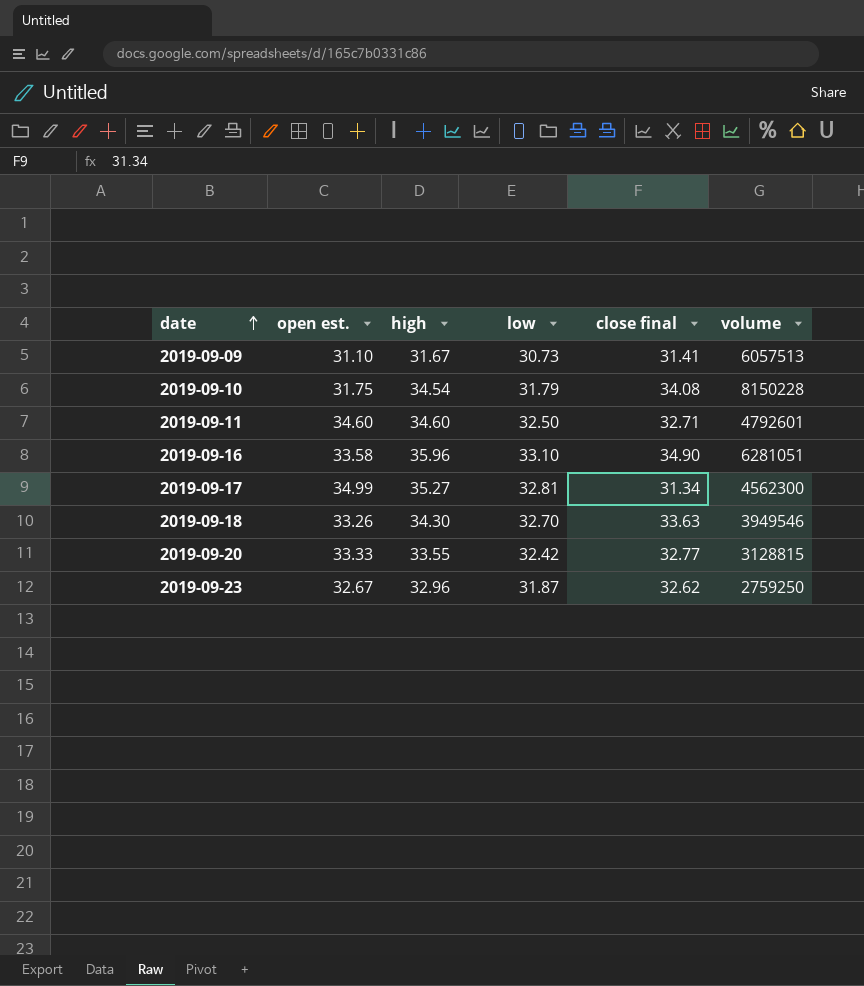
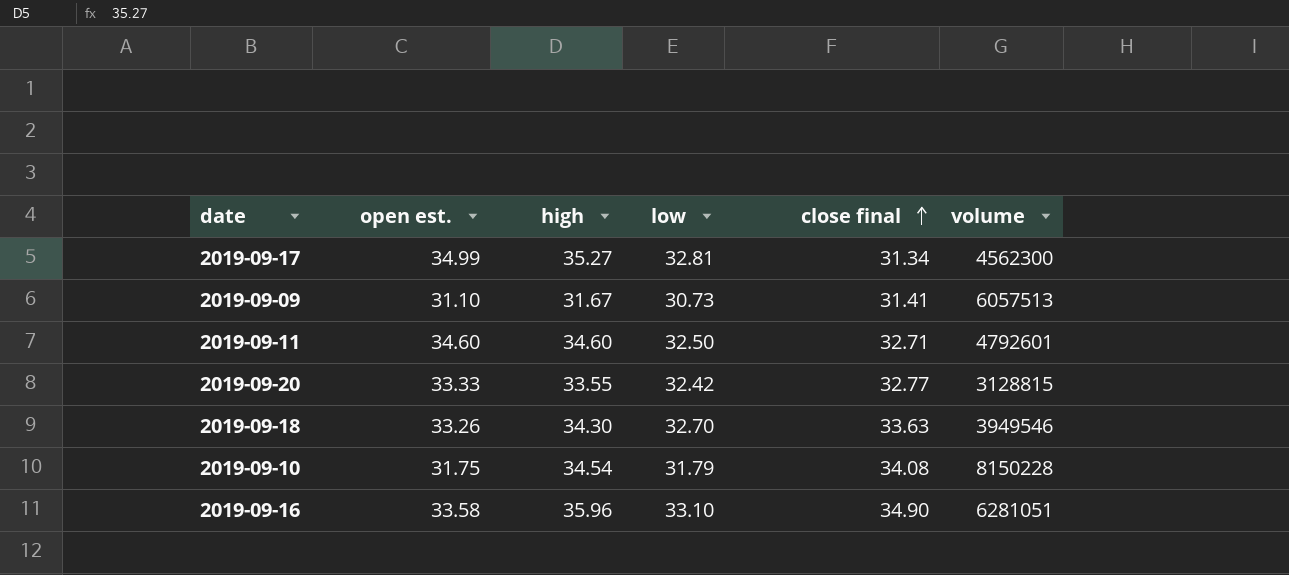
row order: date ascending -> close final ascending
row 2019-09-23: 32.67 | 32.96 | 31.87 | 32.62 | 2759250 -> none

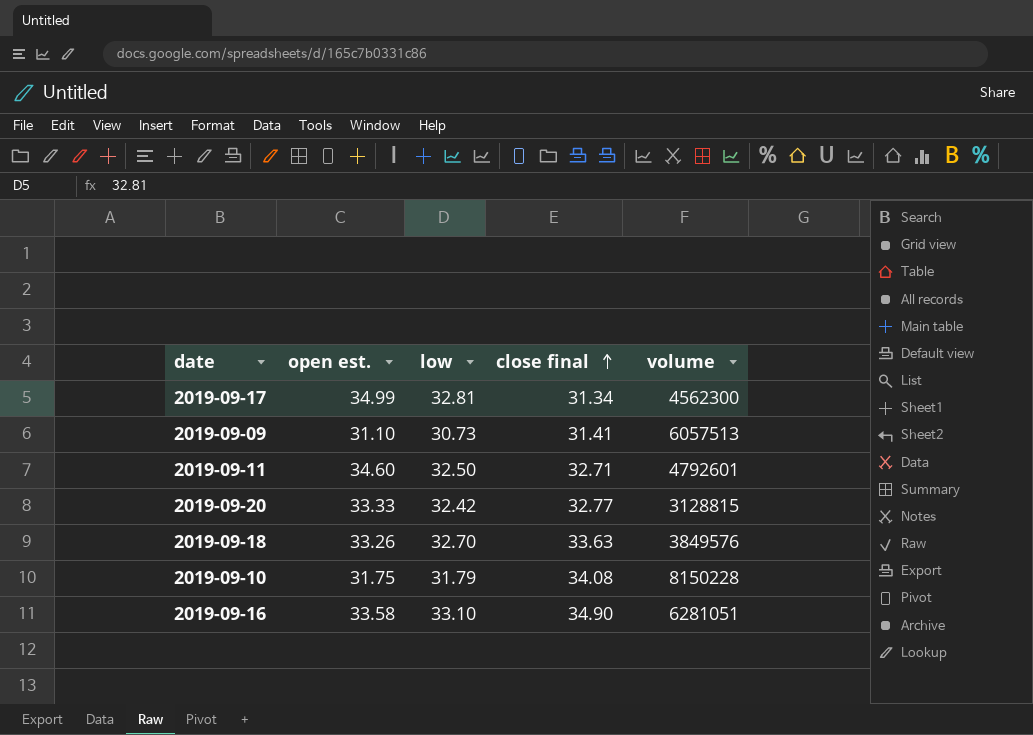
column high | position: 3 -> none
2019-09-18 | volume: 3949546 -> 3849576

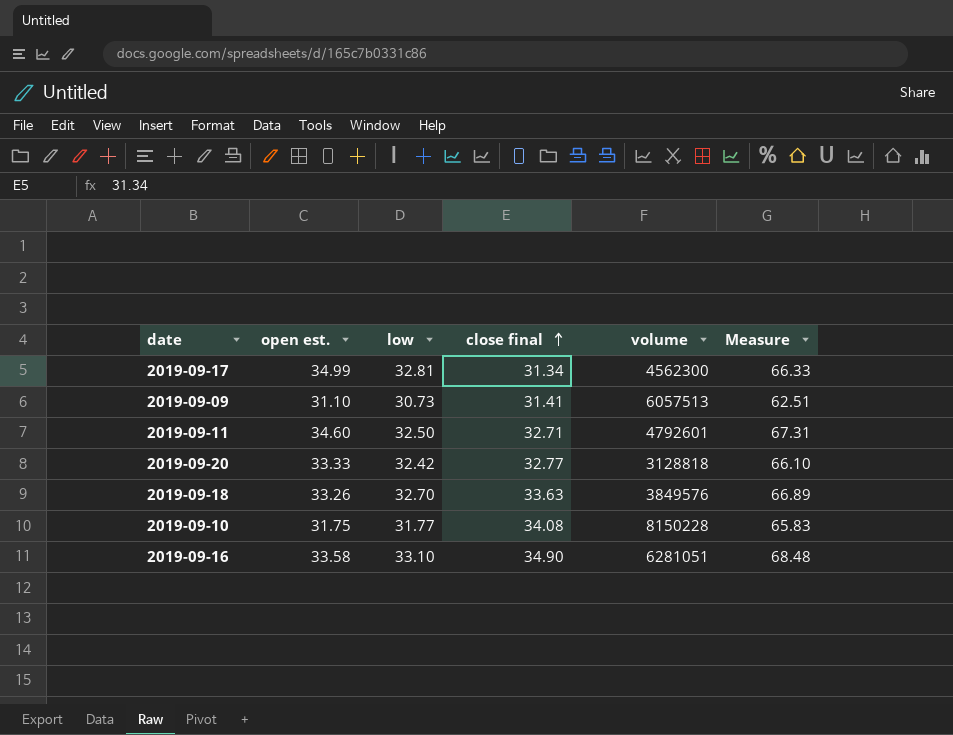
column Measure | formula: none -> [open est.] + [close final]
2019-09-20 | volume: 3128815 -> 3128818
2019-09-10 | low: 31.79 -> 31.77

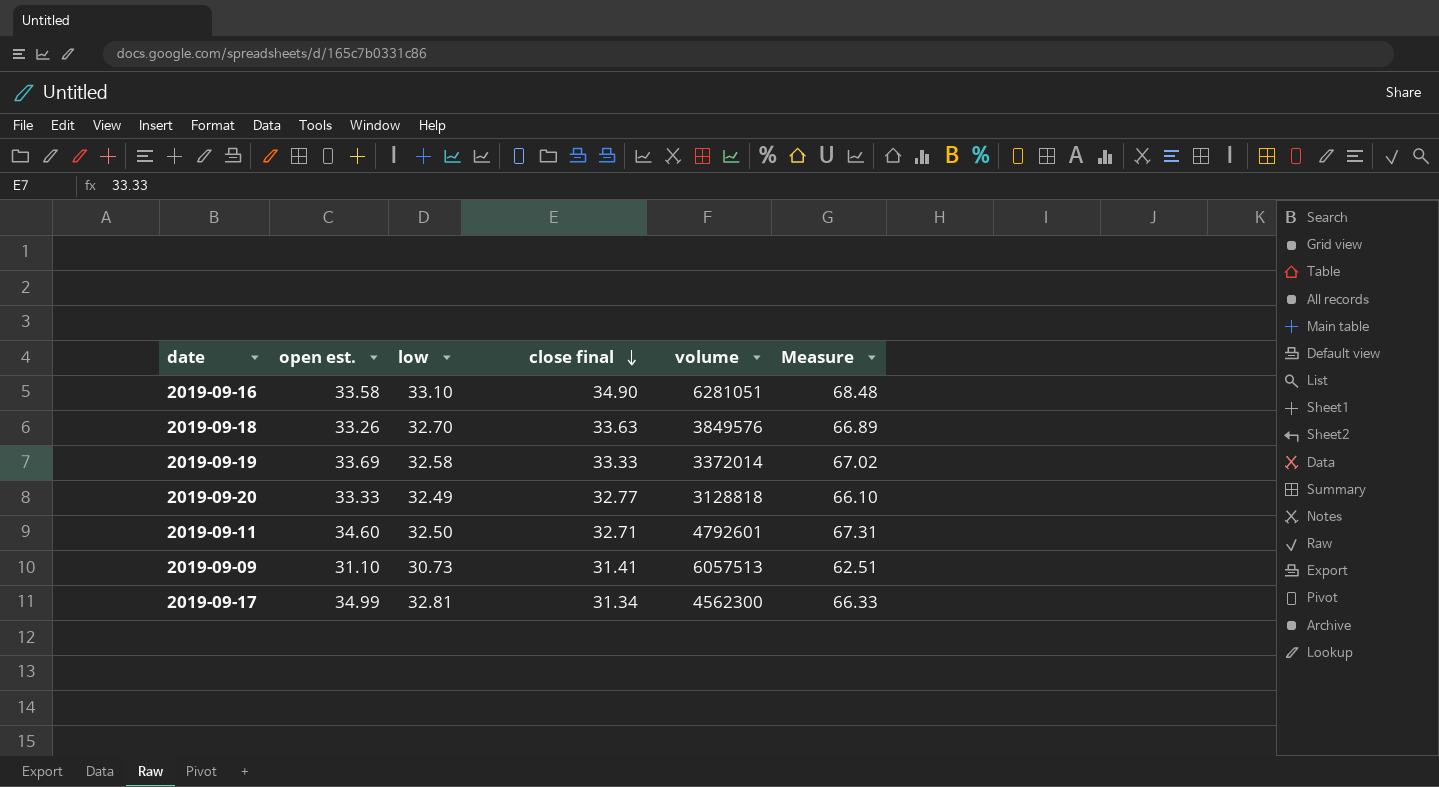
row order: close final ascending -> close final descending
row 2019-09-10: 31.75 | 31.77 | 34.08 | 8150228 | 65.83 -> none
row 2019-09-19: none -> 33.69 | 32.58 | 33.33 | 3372014 | 67.02
2019-09-20 | low: 32.42 -> 32.49

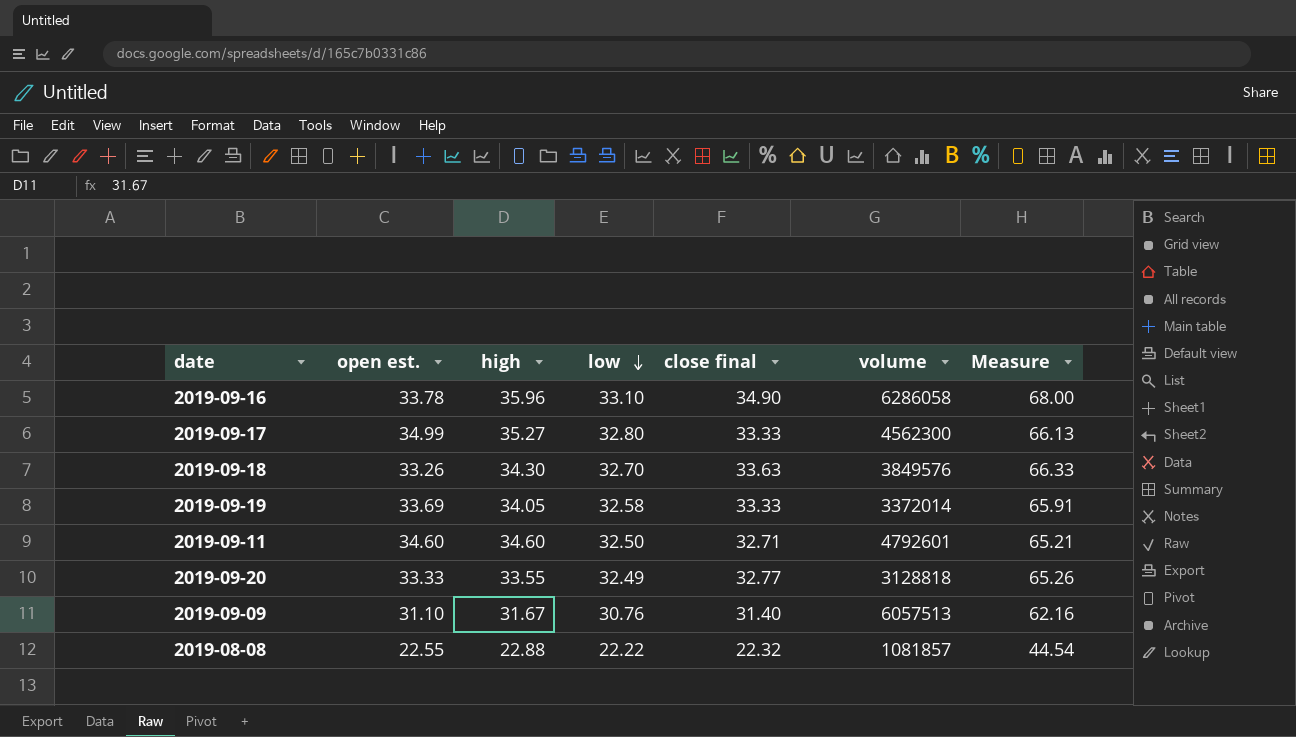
row order: close final descending -> low descending
column high | position: none -> 3
column Measure | formula: [open est.] + [close final] -> [low] + [close final]
2019-09-16 | open est.: 33.58 -> 33.78
2019-09-16 | volume: 6281051 -> 6286058
2019-09-17 | low: 32.81 -> 32.80
2019-09-17 | close final: 31.34 -> 33.33
2019-09-09 | low: 30.73 -> 30.76
2019-09-09 | close final: 31.41 -> 31.40
row 2019-08-08: none -> 22.55 | 22.88 | 22.22 | 22.32 | 1081857 | 44.54

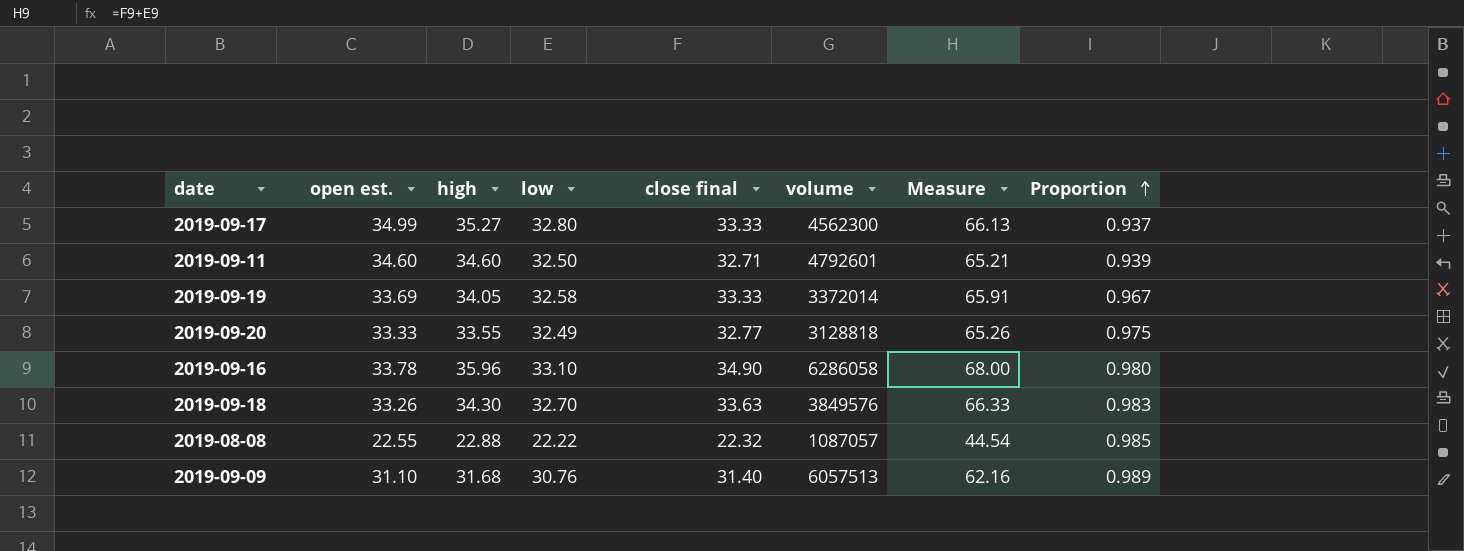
row order: low descending -> Proportion ascending
column Proportion | formula: none -> [low] / [open est.]
2019-08-08 | volume: 1081857 -> 1087057
2019-09-09 | high: 31.67 -> 31.68

